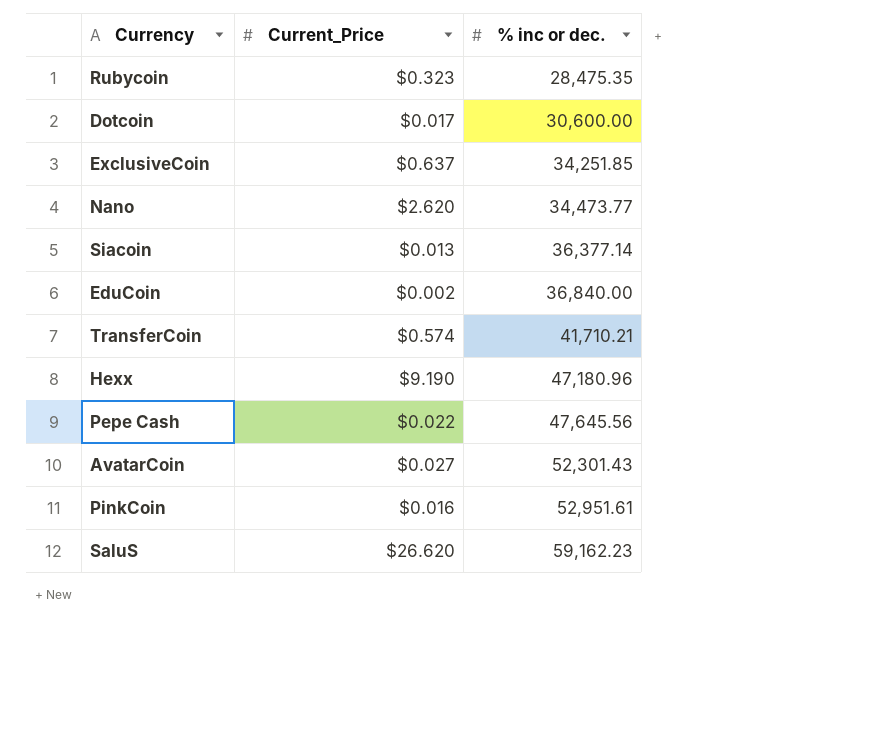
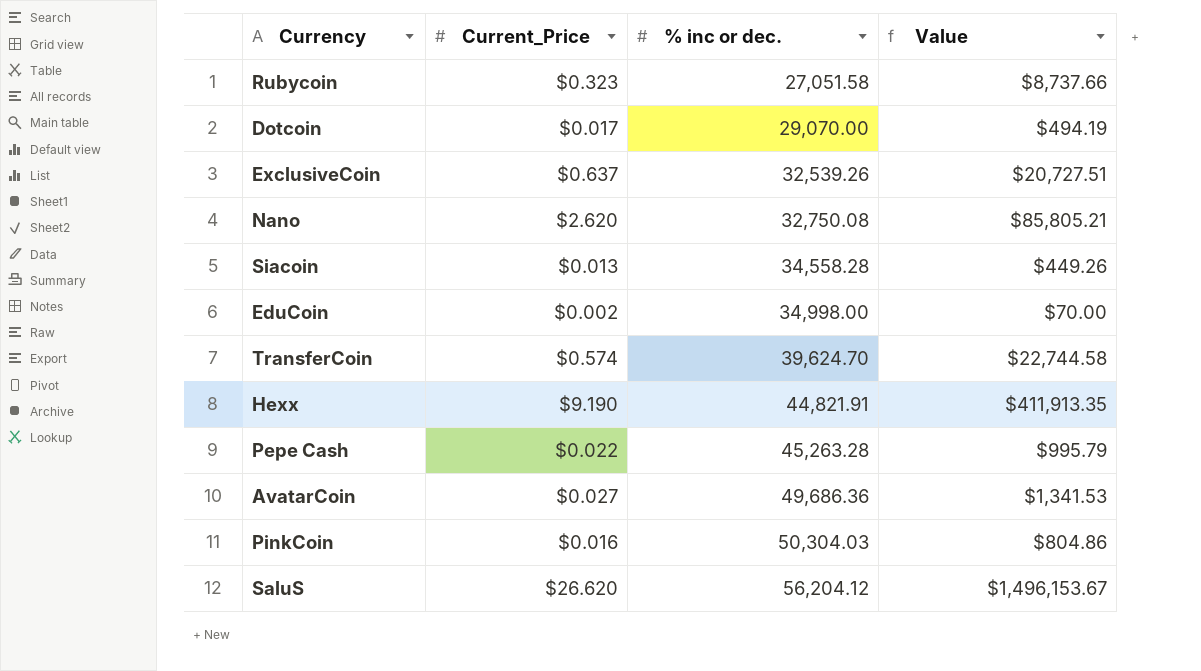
column Value | formula: none -> [Current_Price] * [% inc or dec.]
Rubycoin | % inc or dec.: 28,475.35 -> 27,051.58
Dotcoin | % inc or dec.: 30,600.00 -> 29,070.00
ExclusiveCoin | % inc or dec.: 34,251.85 -> 32,539.26
Nano | % inc or dec.: 34,473.77 -> 32,750.08
Siacoin | % inc or dec.: 36,377.14 -> 34,558.28
EduCoin | % inc or dec.: 36,840.00 -> 34,998.00
TransferCoin | % inc or dec.: 41,710.21 -> 39,624.70
Hexx | % inc or dec.: 47,180.96 -> 44,821.91
Pepe Cash | % inc or dec.: 47,645.56 -> 45,263.28
AvatarCoin | % inc or dec.: 52,301.43 -> 49,686.36
PinkCoin | % inc or dec.: 52,951.61 -> 50,304.03
SaluS | % inc or dec.: 59,162.23 -> 56,204.12

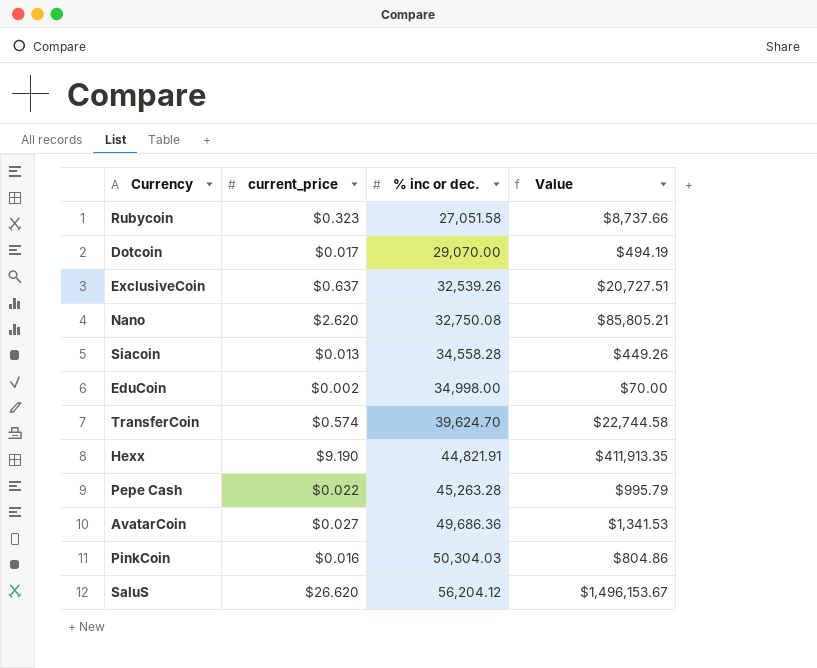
column name: Current_Price -> current_price

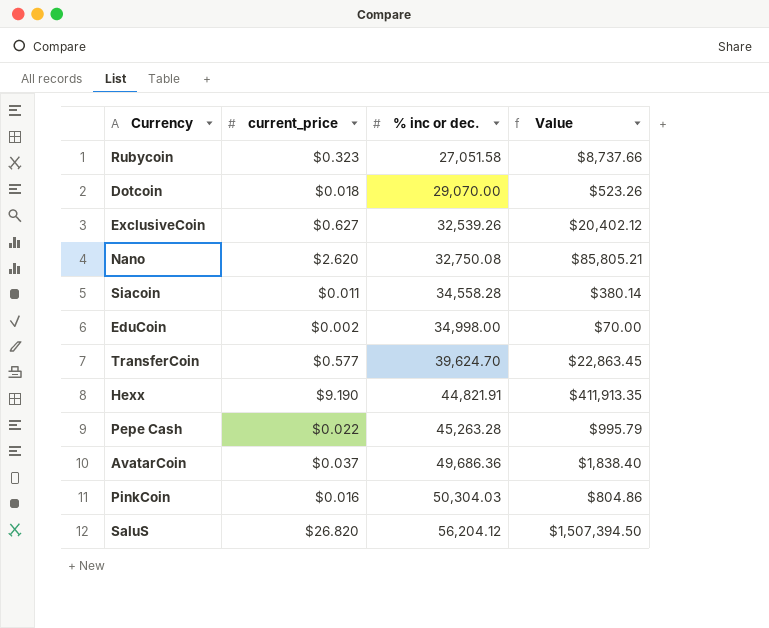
Dotcoin | current_price: $0.017 -> $0.018
Dotcoin | Value: $494.19 -> $523.26
ExclusiveCoin | current_price: $0.637 -> $0.627
ExclusiveCoin | Value: $20,727.51 -> $20,402.12
Siacoin | current_price: $0.013 -> $0.011
Siacoin | Value: $449.26 -> $380.14
TransferCoin | current_price: $0.574 -> $0.577
TransferCoin | Value: $22,744.58 -> $22,863.45
AvatarCoin | current_price: $0.027 -> $0.037
AvatarCoin | Value: $1,341.53 -> $1,838.40
SaluS | current_price: $26.620 -> $26.820
SaluS | Value: $1,496,153.67 -> $1,507,394.50

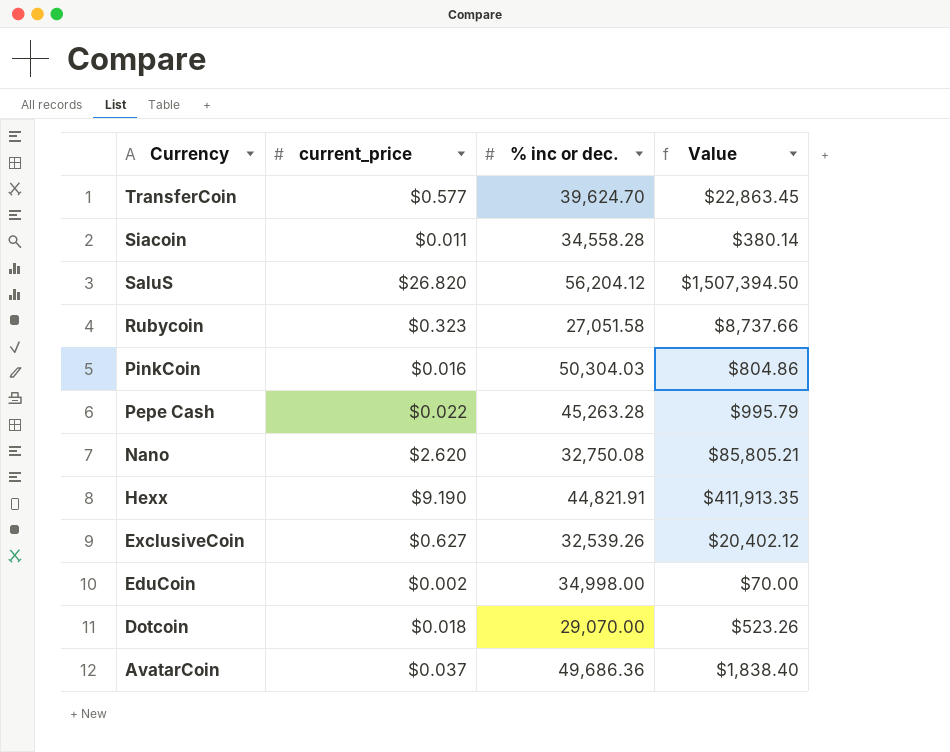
row order: % inc or dec. ascending -> Currency descending

